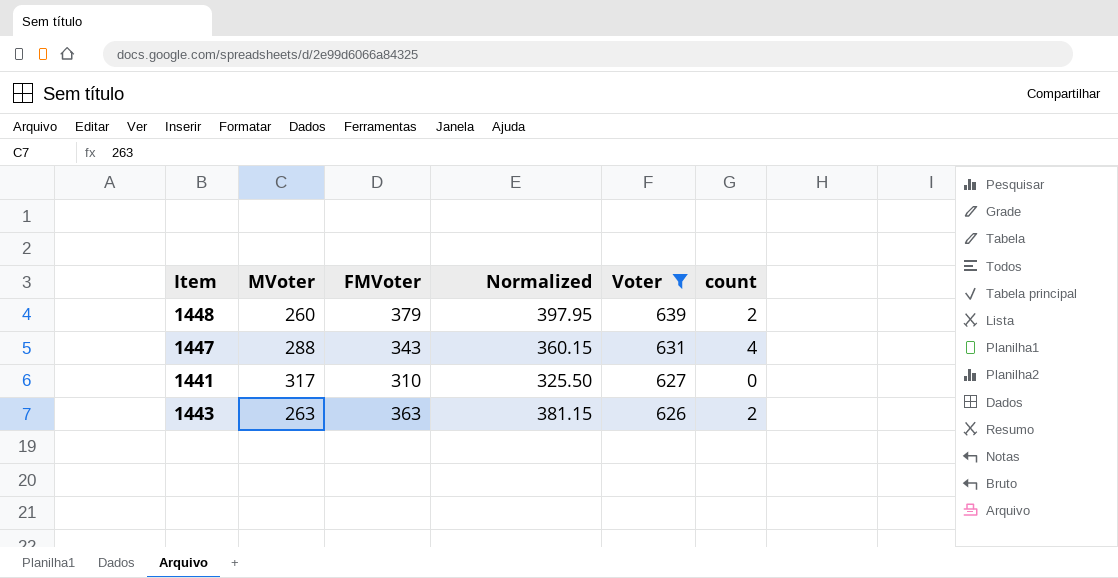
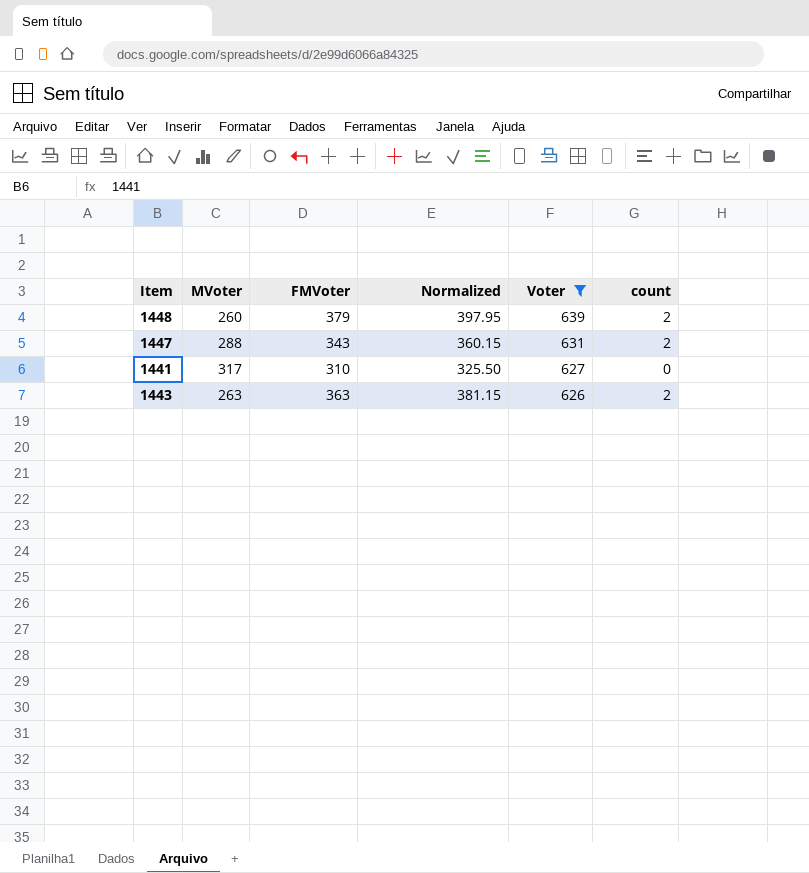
1447 | count: 4 -> 2

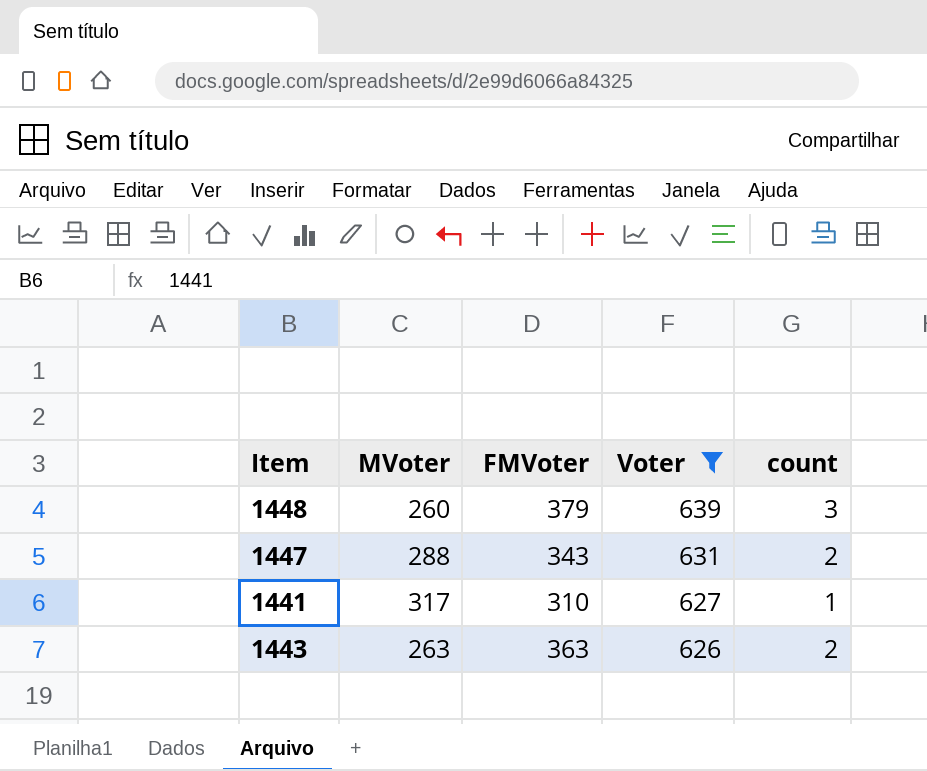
column Normalized | formula: [FMVoter] * 1.05 -> none
1448 | count: 2 -> 3
1441 | count: 0 -> 1

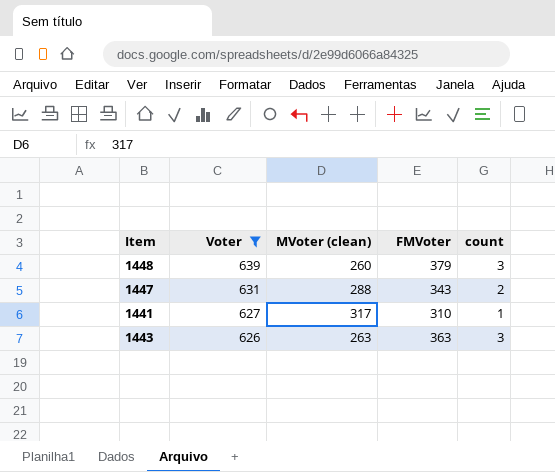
column Voter | position: 4 -> 2
column name: MVoter -> MVoter (clean)
1443 | count: 2 -> 3

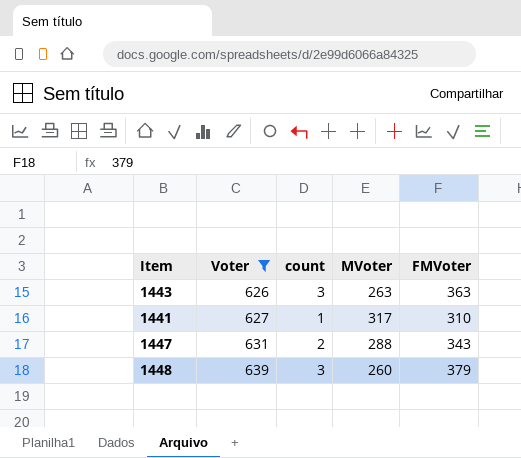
row order: Voter descending -> Voter ascending
column count | position: 5 -> 3
column name: MVoter (clean) -> MVoter

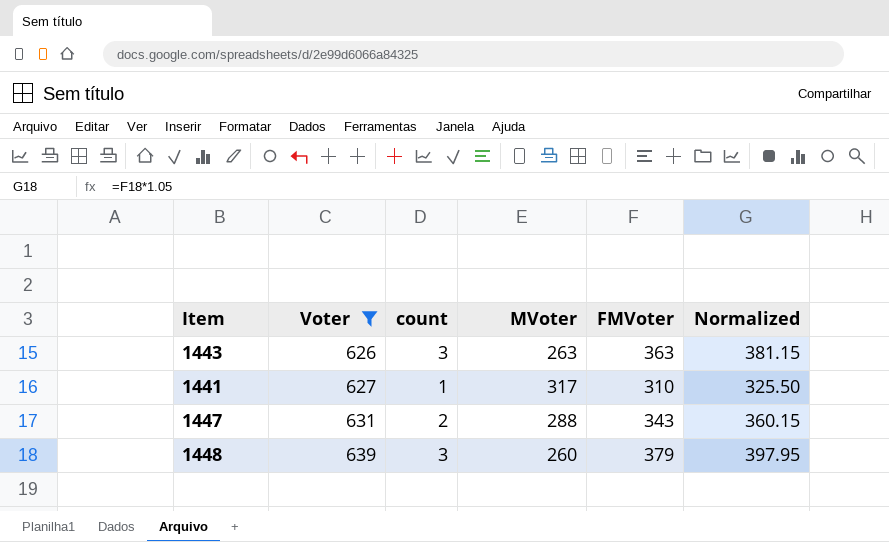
column Normalized | formula: none -> [FMVoter] * 1.05

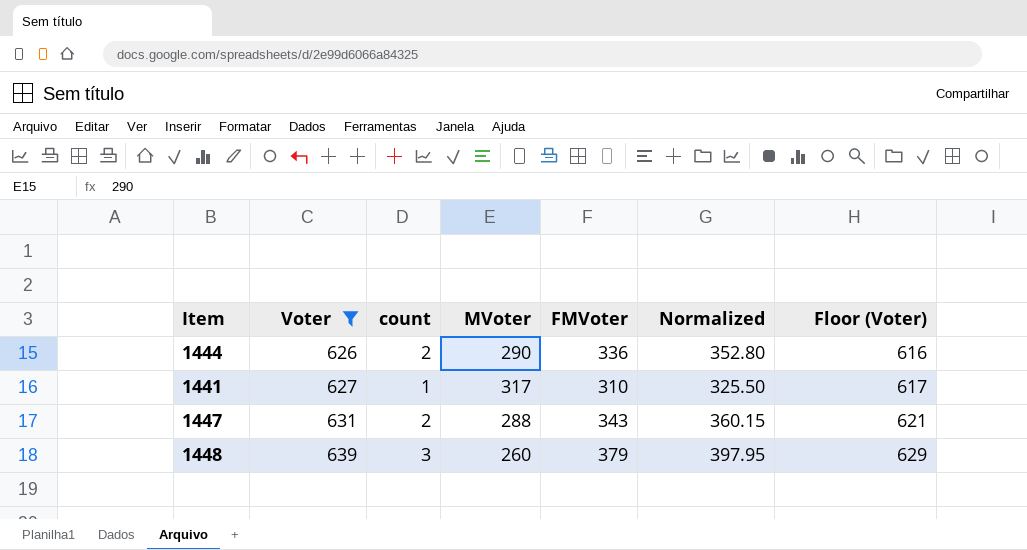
column Floor (Voter) | formula: none -> [Voter] - 10
row 1443: 626 | 3 | 263 | 363 | 381.15 -> none
row 1444: none -> 626 | 2 | 290 | 336 | 352.80 | 616

